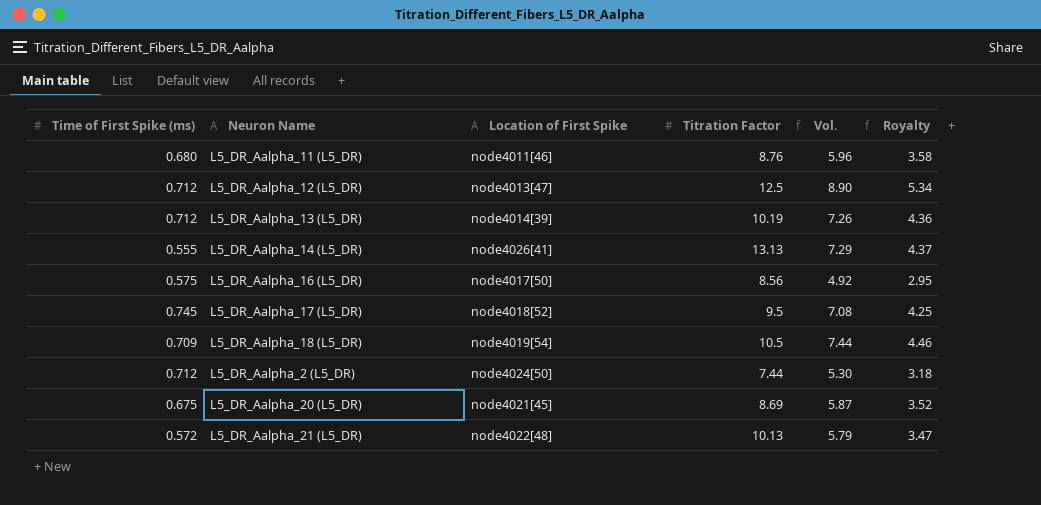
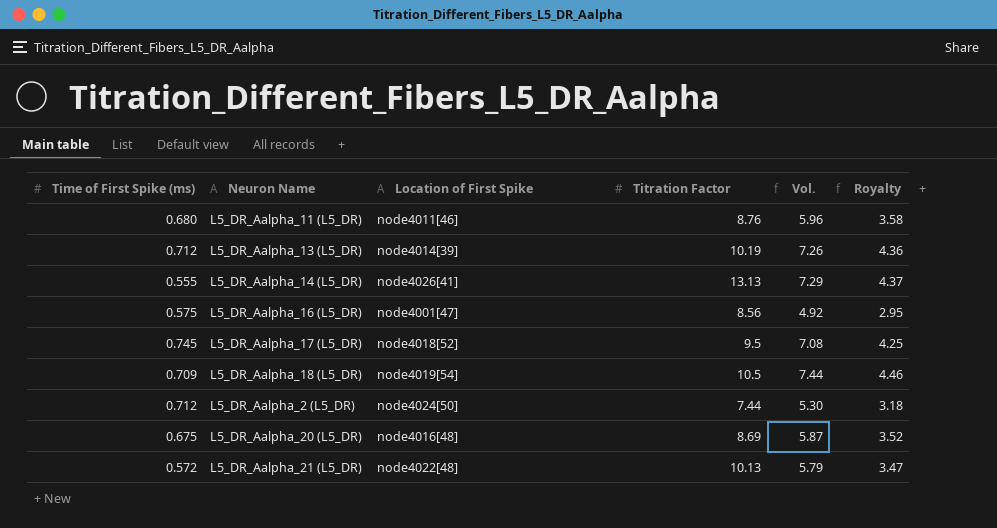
row L5_DR_Aalpha_12 (L5_DR): 0.712 | node4013[47] | 12.5 | 8.90 | 5.34 -> none
L5_DR_Aalpha_16 (L5_DR) | Location of First Spike: node4017[50] -> node4001[47]
L5_DR_Aalpha_20 (L5_DR) | Location of First Spike: node4021[45] -> node4016[48]

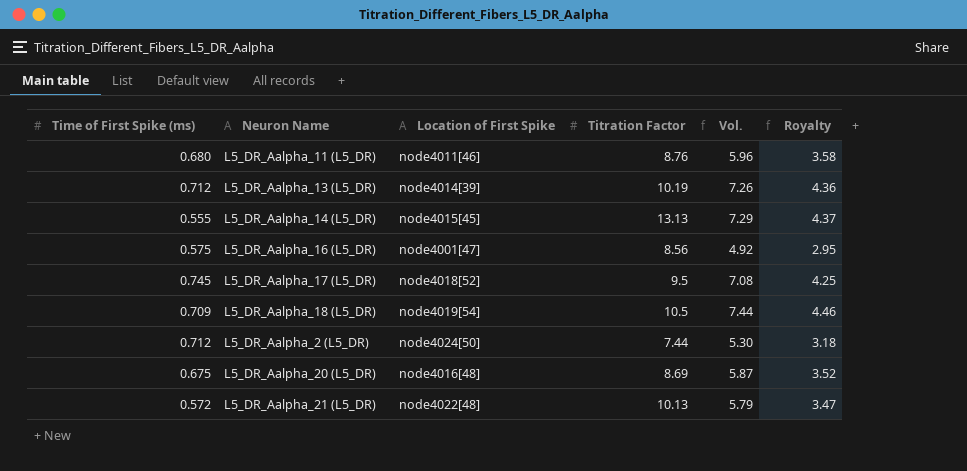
L5_DR_Aalpha_14 (L5_DR) | Location of First Spike: node4026[41] -> node4015[45]

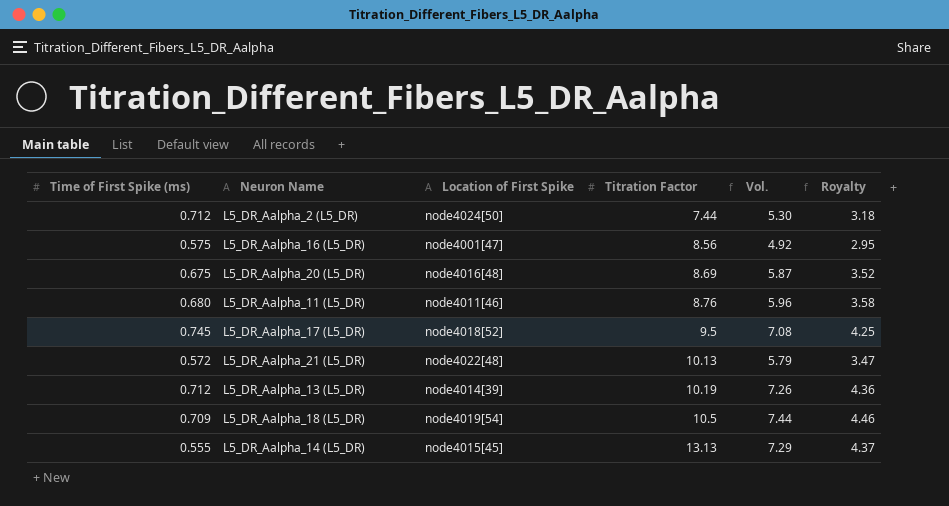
row order: none -> Titration Factor ascending

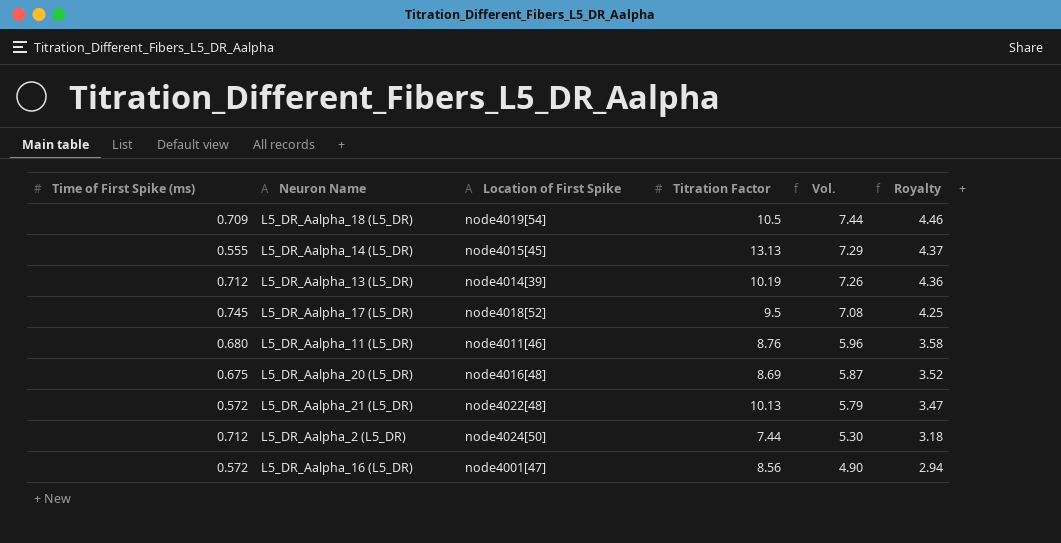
row order: Titration Factor ascending -> Vol. descending
L5_DR_Aalpha_16 (L5_DR) | Time of First Spike (ms): 0.575 -> 0.572
L5_DR_Aalpha_16 (L5_DR) | Vol.: 4.92 -> 4.90
L5_DR_Aalpha_16 (L5_DR) | Royalty: 2.95 -> 2.94

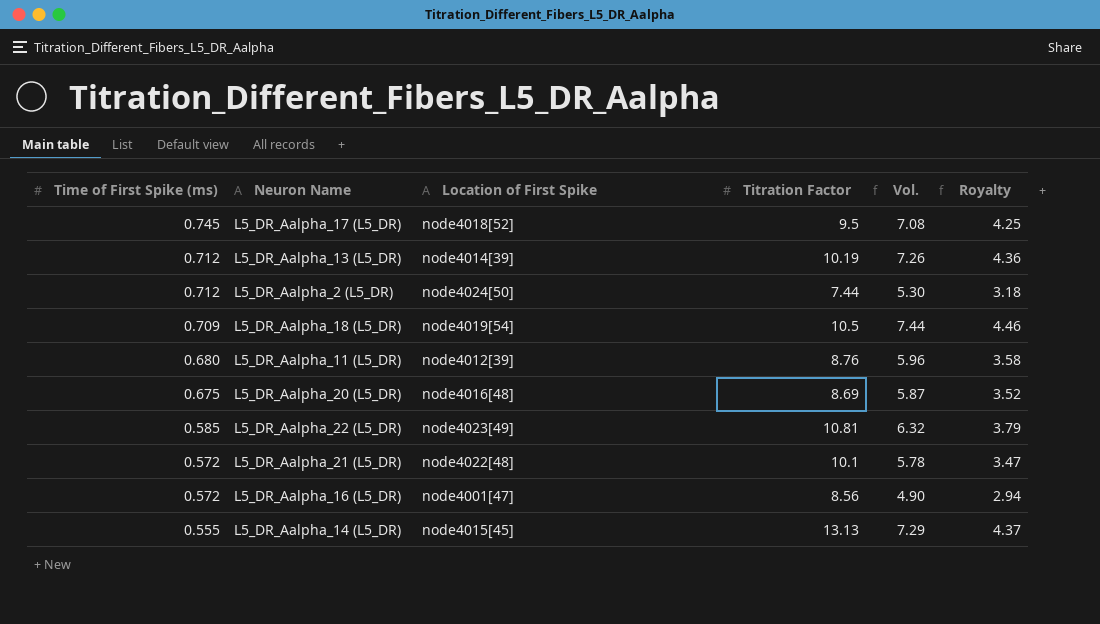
row order: Vol. descending -> Time of First Spike (ms) descending
L5_DR_Aalpha_11 (L5_DR) | Location of First Spike: node4011[46] -> node4012[39]
row L5_DR_Aalpha_22 (L5_DR): none -> 0.585 | node4023[49] | 10.81 | 6.32 | 3.79
L5_DR_Aalpha_21 (L5_DR) | Titration Factor: 10.13 -> 10.1
L5_DR_Aalpha_21 (L5_DR) | Vol.: 5.79 -> 5.78

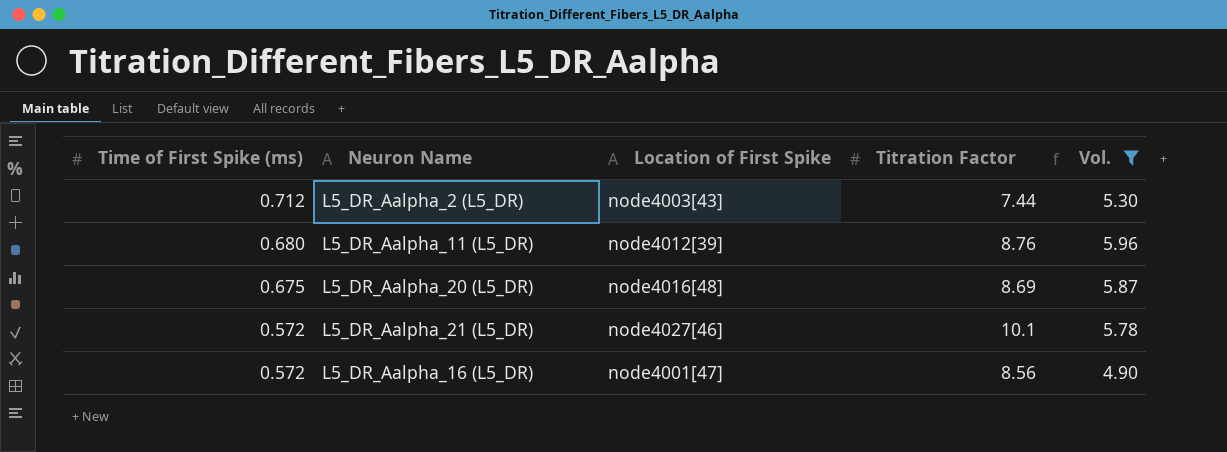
filter: none -> Vol. <= 5.96
column Royalty | formula: [Vol.] * 0.6 -> none
L5_DR_Aalpha_2 (L5_DR) | Location of First Spike: node4024[50] -> node4003[43]
L5_DR_Aalpha_21 (L5_DR) | Location of First Spike: node4022[48] -> node4027[46]

